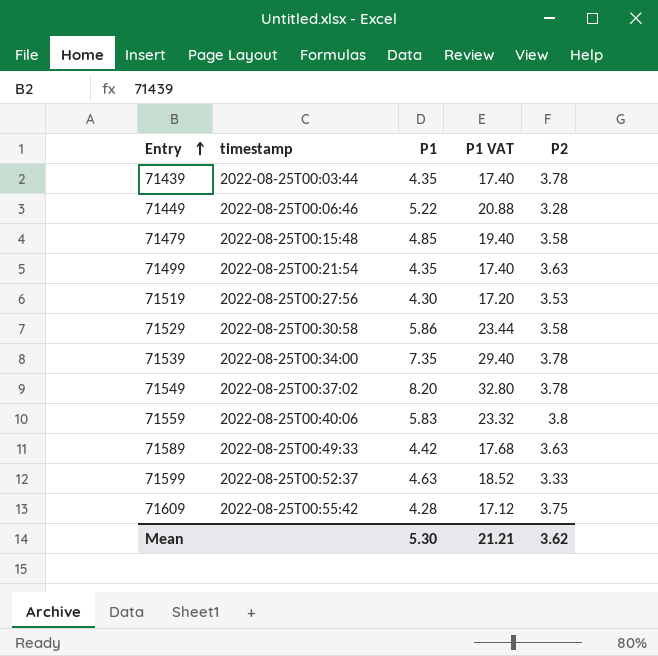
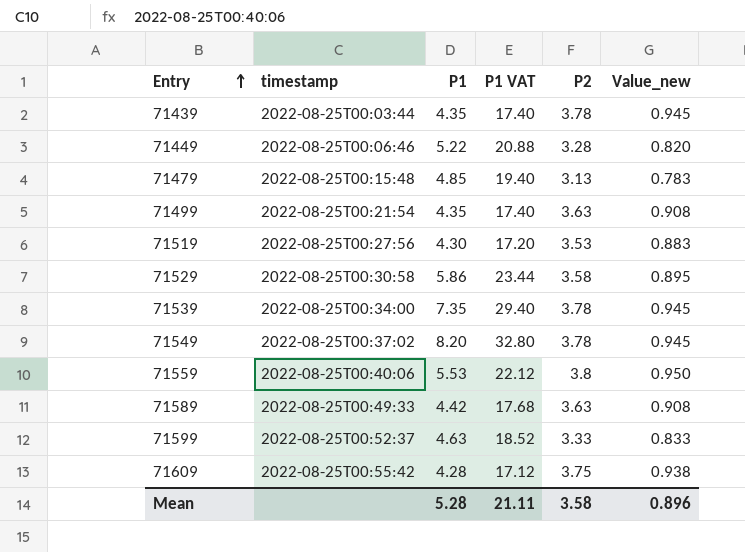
column Value_new | formula: none -> [P2] * 0.25
71479 | P2: 3.58 -> 3.13
71559 | P1: 5.83 -> 5.53
71559 | P1 VAT: 23.32 -> 22.12
Mean | P1: 5.30 -> 5.28
Mean | P1 VAT: 21.21 -> 21.11
Mean | P2: 3.62 -> 3.58

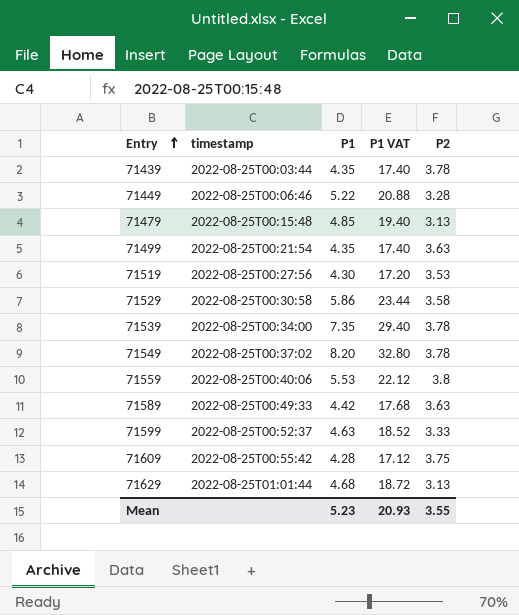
column Value_new | formula: [P2] * 0.25 -> none
row 71629: none -> 2022-08-25T01:01:44 | 4.68 | 18.72 | 3.13
Mean | P1: 5.28 -> 5.23
Mean | P1 VAT: 21.11 -> 20.93
Mean | P2: 3.58 -> 3.55

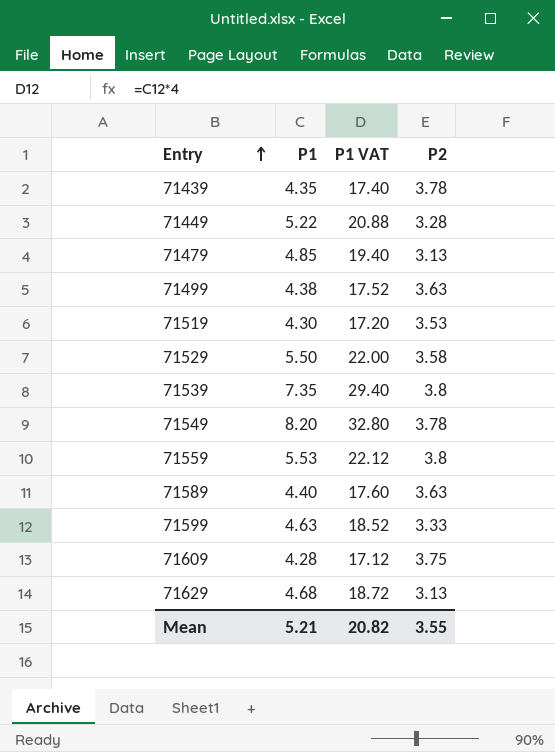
column timestamp | position: 2 -> none
71499 | P1: 4.35 -> 4.38
71499 | P1 VAT: 17.40 -> 17.52
71529 | P1: 5.86 -> 5.50
71529 | P1 VAT: 23.44 -> 22.00
71539 | P2: 3.78 -> 3.8
71589 | P1: 4.42 -> 4.40
71589 | P1 VAT: 17.68 -> 17.60
Mean | P1: 5.23 -> 5.21
Mean | P1 VAT: 20.93 -> 20.82

